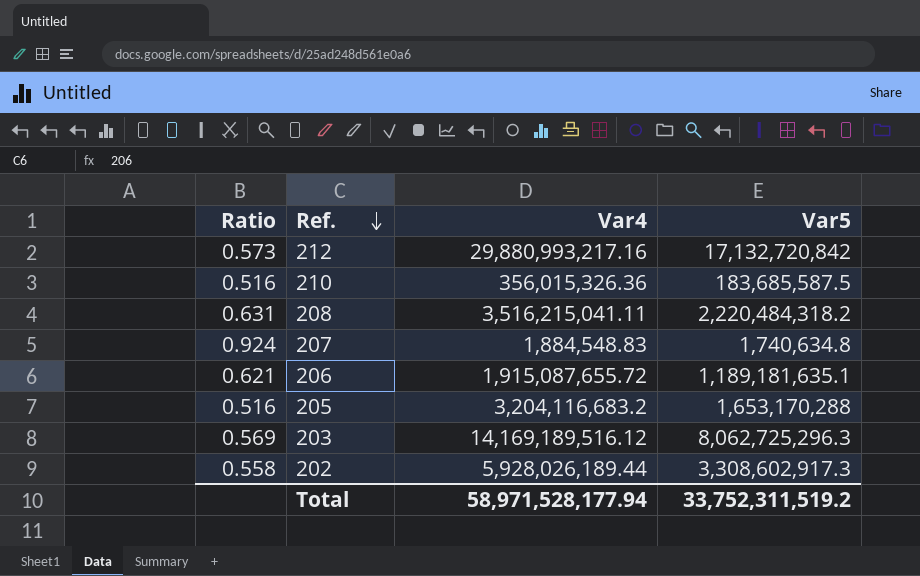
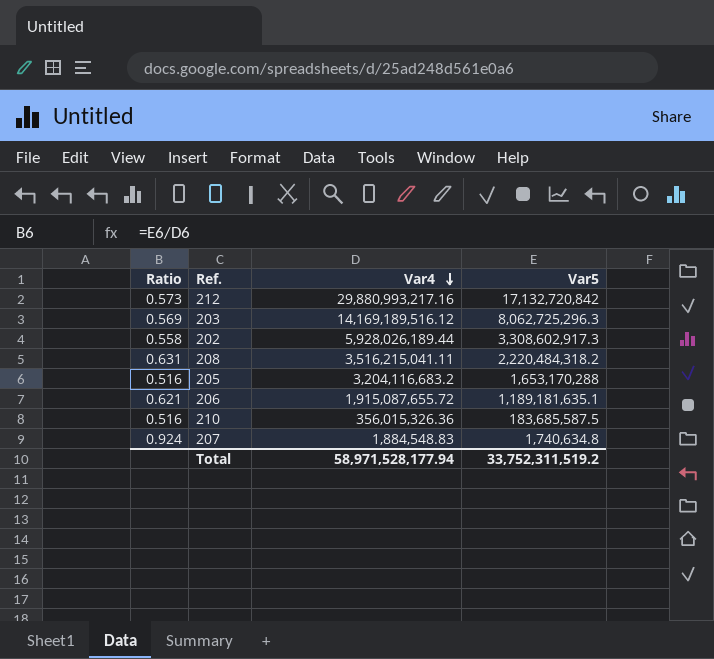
row order: Ref. descending -> Var4 descending

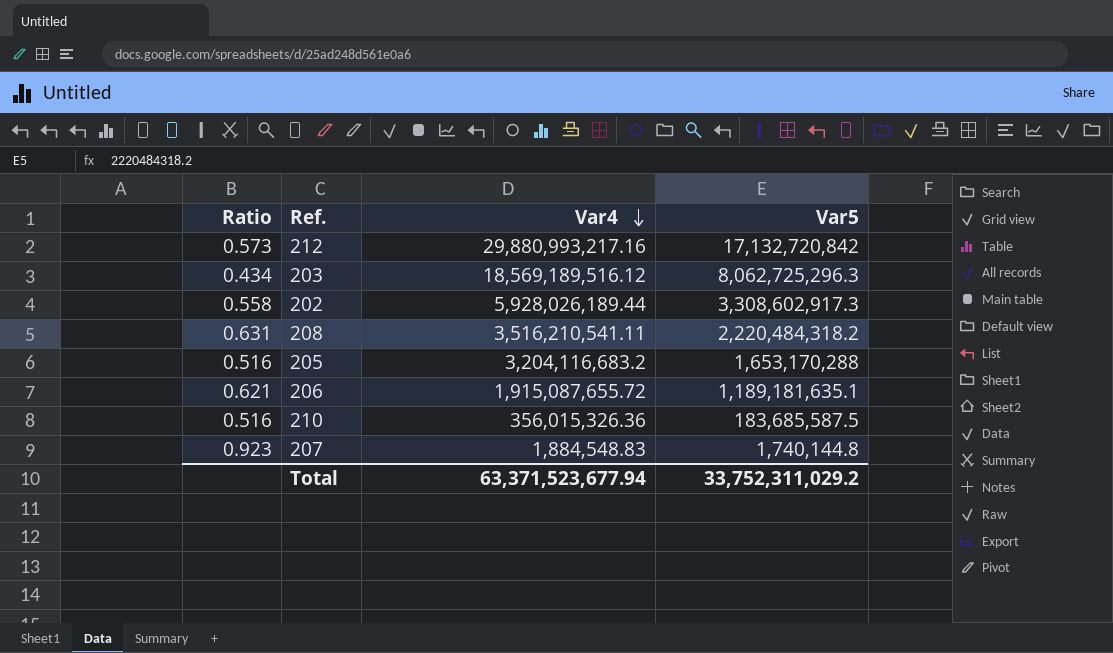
203 | Ratio: 0.569 -> 0.434
203 | Var4: 14,169,189,516.12 -> 18,569,189,516.12
208 | Var4: 3,516,215,041.11 -> 3,516,210,541.11
207 | Ratio: 0.924 -> 0.923
207 | Var5: 1,740,634.8 -> 1,740,144.8
Total | Var4: 58,971,528,177.94 -> 63,371,523,677.94
Total | Var5: 33,752,311,519.2 -> 33,752,311,029.2

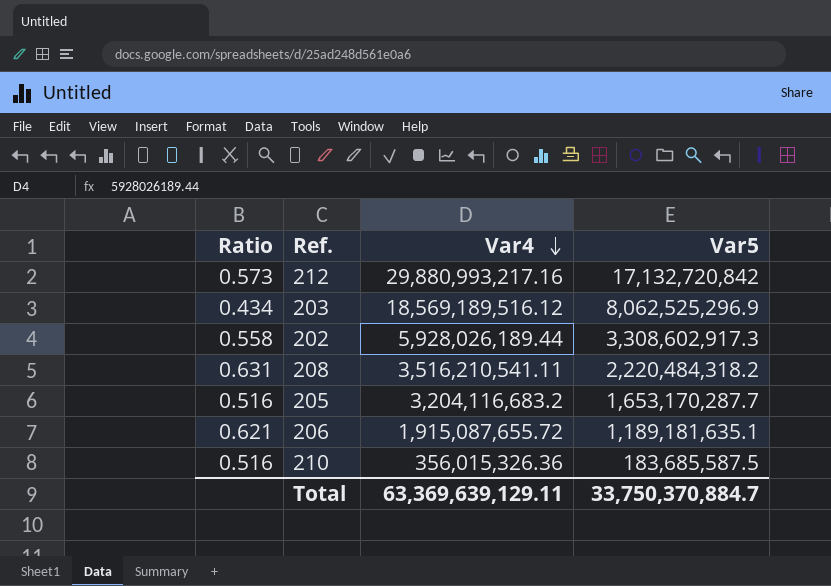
row 207: 0.923 | 1,884,548.83 | 1,740,144.8 -> none
203 | Var5: 8,062,725,296.3 -> 8,062,525,296.9
205 | Var5: 1,653,170,288 -> 1,653,170,287.7
Total | Var4: 63,371,523,677.94 -> 63,369,639,129.11
Total | Var5: 33,752,311,029.2 -> 33,750,370,884.7

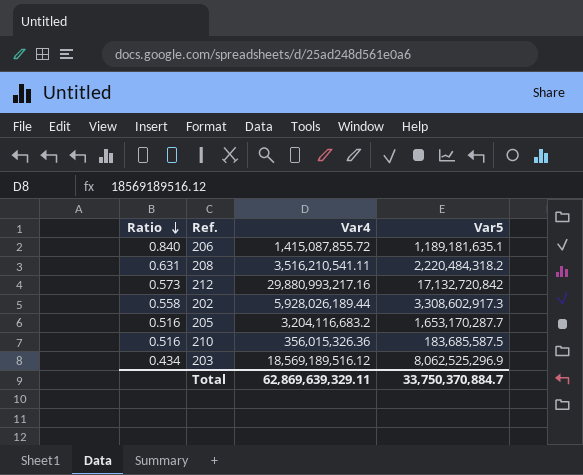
row order: Var4 descending -> Ratio descending
206 | Ratio: 0.621 -> 0.840
206 | Var4: 1,915,087,655.72 -> 1,415,087,855.72
Total | Var4: 63,369,639,129.11 -> 62,869,639,329.11

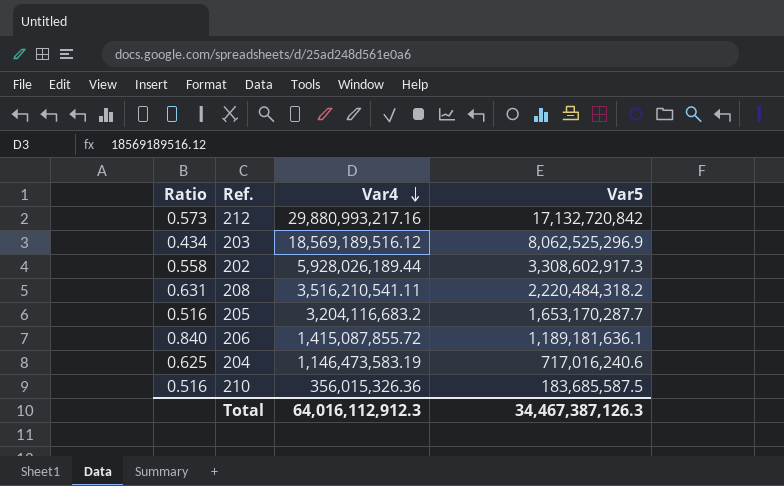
row order: Ratio descending -> Var4 descending
206 | Var5: 1,189,181,635.1 -> 1,189,181,636.1
row 204: none -> 0.625 | 1,146,473,583.19 | 717,016,240.6
Total | Var4: 62,869,639,329.11 -> 64,016,112,912.3
Total | Var5: 33,750,370,884.7 -> 34,467,387,126.3

